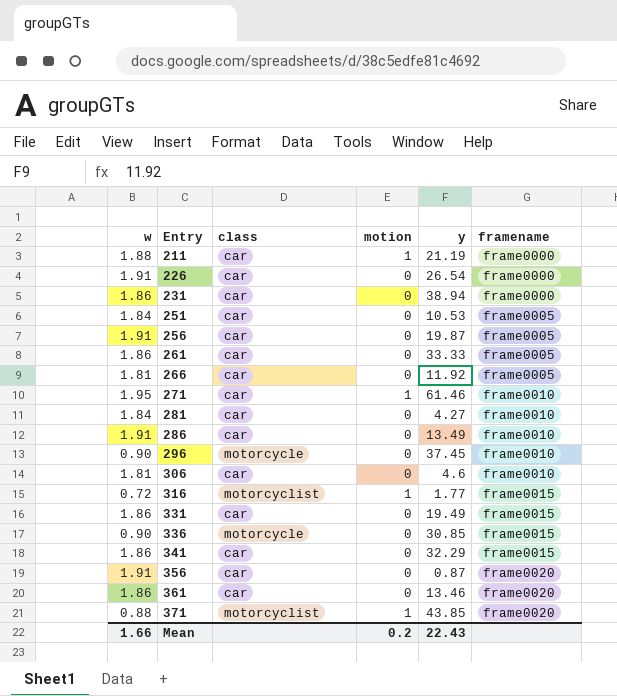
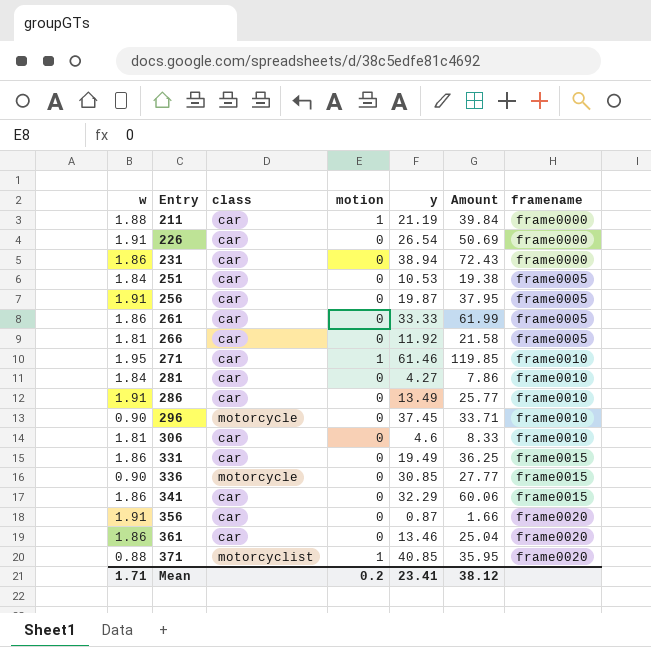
column Amount | formula: none -> [w] * [y]
row 316: 0.72 | motorcyclist | 1 | 1.77 | frame0015 -> none
371 | y: 43.85 -> 40.85
Mean | w: 1.66 -> 1.71
Mean | y: 22.43 -> 23.41

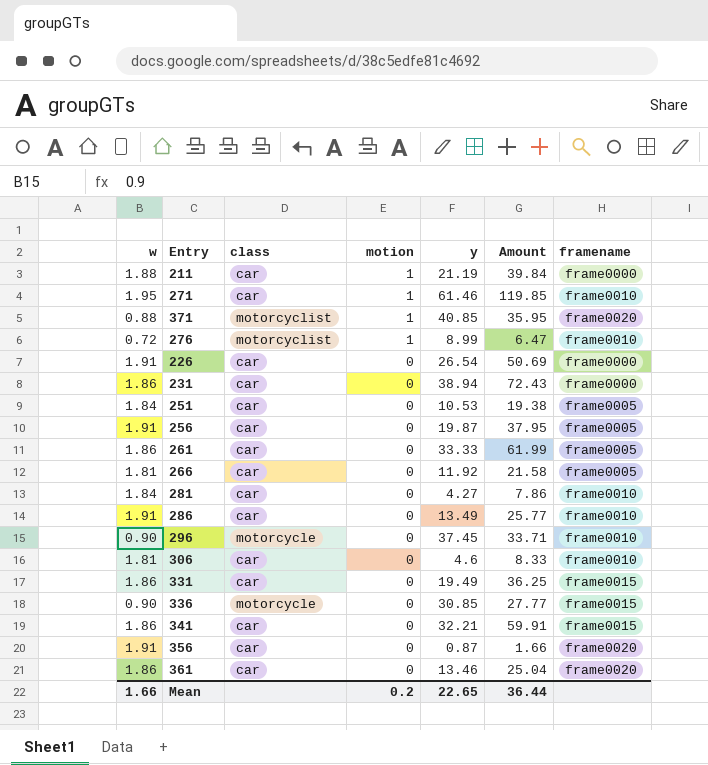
row order: Entry ascending -> motion descending
row 276: none -> 0.72 | motorcyclist | 1 | 8.99 | 6.47 | frame0010
341 | y: 32.29 -> 32.21
341 | Amount: 60.06 -> 59.91
Mean | w: 1.71 -> 1.66
Mean | y: 23.41 -> 22.65
Mean | Amount: 38.12 -> 36.44

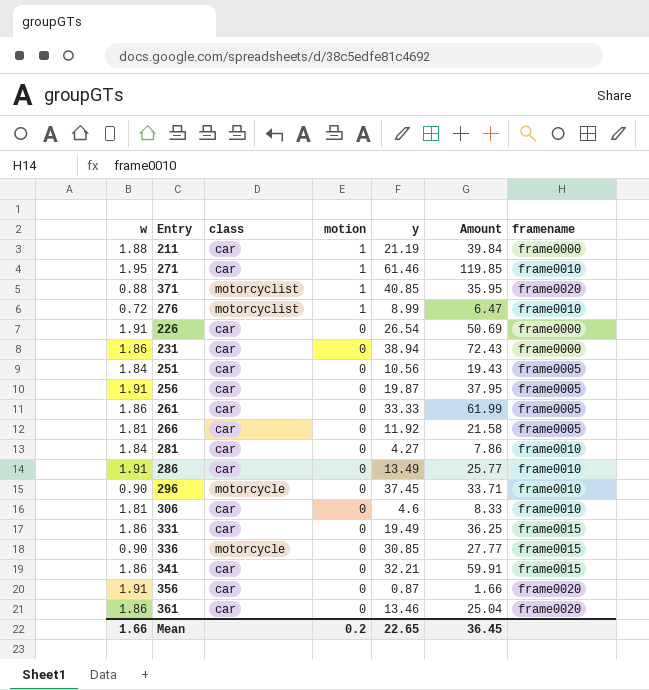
251 | y: 10.53 -> 10.56
251 | Amount: 19.38 -> 19.43
Mean | Amount: 36.44 -> 36.45

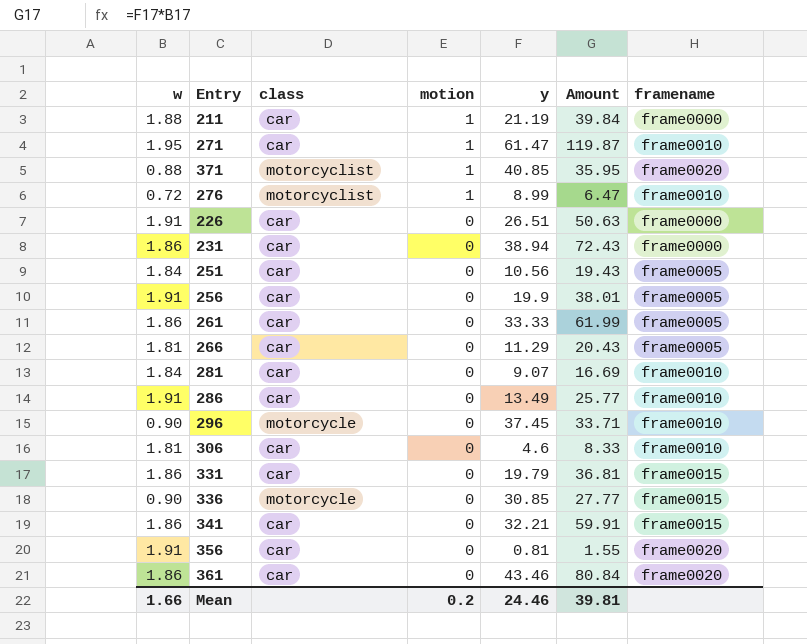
271 | y: 61.46 -> 61.47
271 | Amount: 119.85 -> 119.87
226 | y: 26.54 -> 26.51
226 | Amount: 50.69 -> 50.63
256 | y: 19.87 -> 19.9
256 | Amount: 37.95 -> 38.01
266 | y: 11.92 -> 11.29
266 | Amount: 21.58 -> 20.43
281 | y: 4.27 -> 9.07
281 | Amount: 7.86 -> 16.69
331 | y: 19.49 -> 19.79
331 | Amount: 36.25 -> 36.81
356 | y: 0.87 -> 0.81
356 | Amount: 1.66 -> 1.55
361 | y: 13.46 -> 43.46
361 | Amount: 25.04 -> 80.84
Mean | y: 22.65 -> 24.46
Mean | Amount: 36.45 -> 39.81

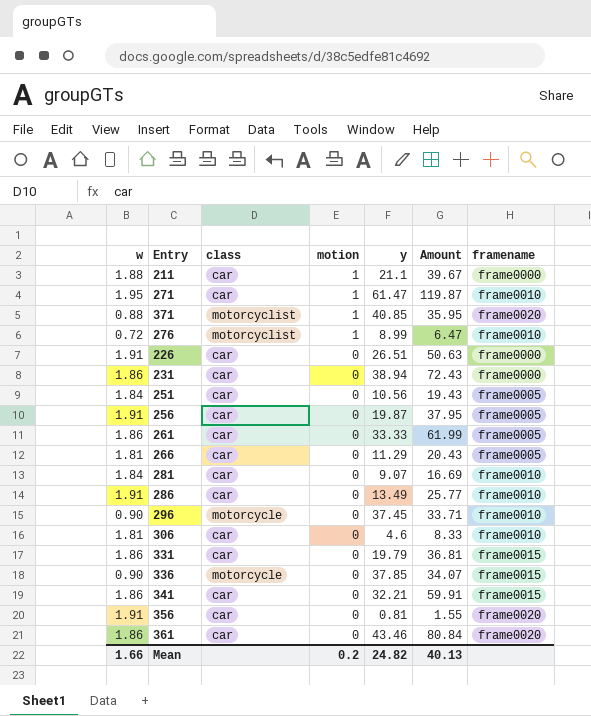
211 | y: 21.19 -> 21.1
211 | Amount: 39.84 -> 39.67
256 | y: 19.9 -> 19.87
256 | Amount: 38.01 -> 37.95
336 | y: 30.85 -> 37.85
336 | Amount: 27.77 -> 34.07
Mean | y: 24.46 -> 24.82
Mean | Amount: 39.81 -> 40.13

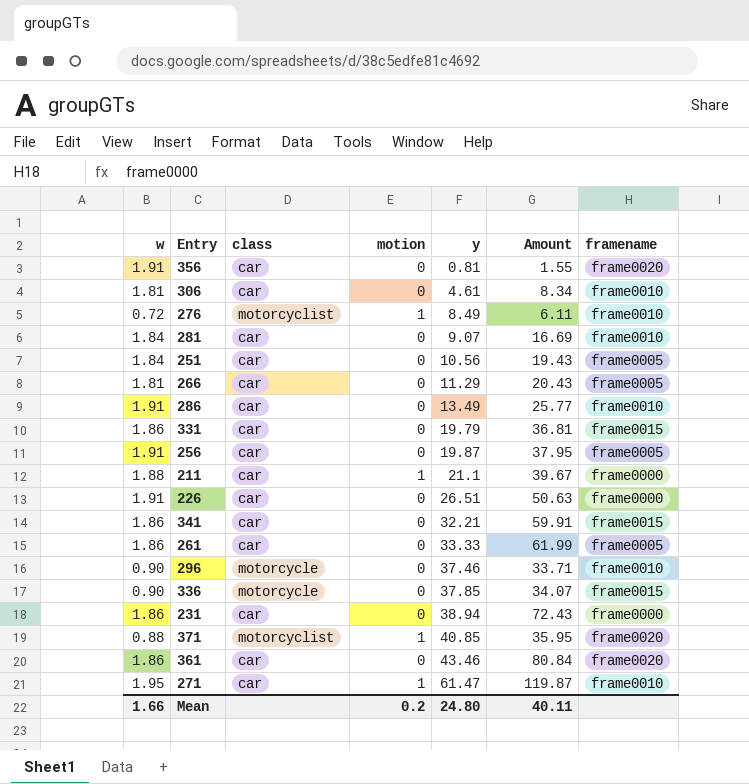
row order: motion descending -> y ascending
306 | y: 4.6 -> 4.61
306 | Amount: 8.33 -> 8.34
276 | y: 8.99 -> 8.49
276 | Amount: 6.47 -> 6.11
296 | y: 37.45 -> 37.46
Mean | y: 24.82 -> 24.80
Mean | Amount: 40.13 -> 40.11

